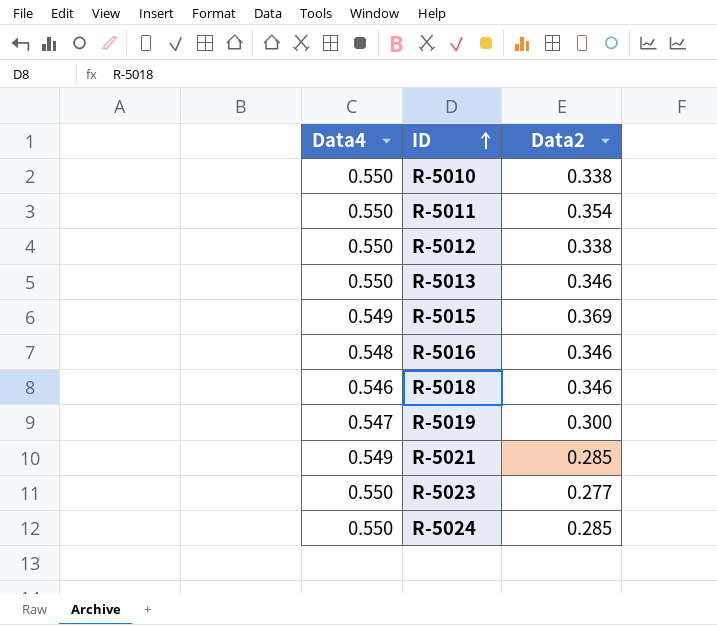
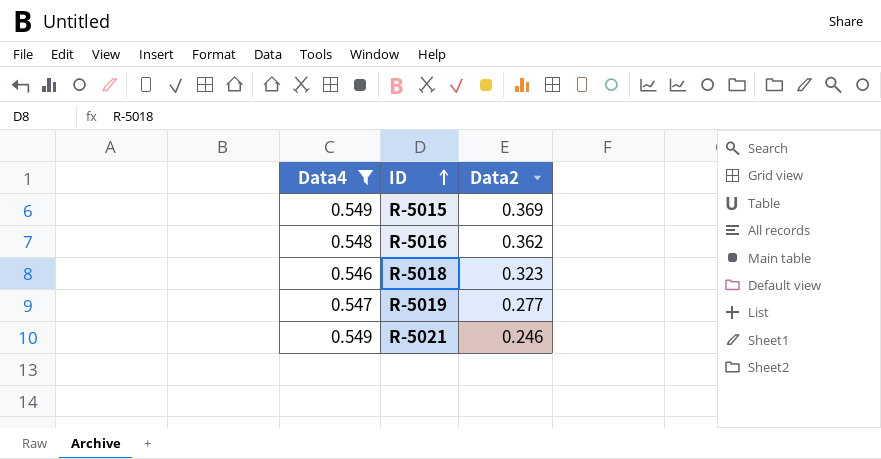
filter: none -> Data4 != 0.550
R-5016 | Data2: 0.346 -> 0.362
R-5018 | Data2: 0.346 -> 0.323
R-5019 | Data2: 0.300 -> 0.277
R-5021 | Data2: 0.285 -> 0.246

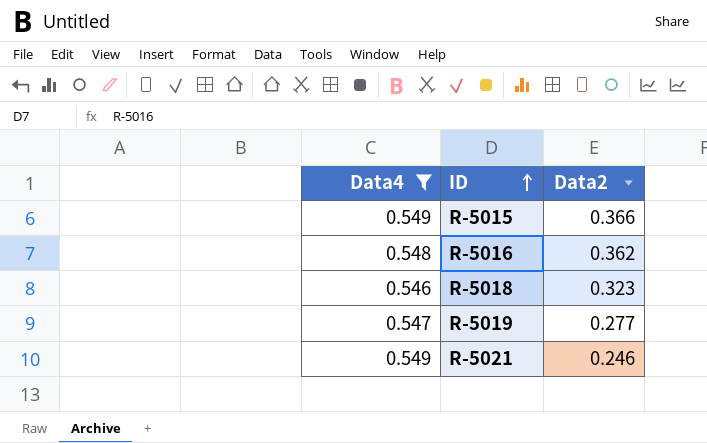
R-5015 | Data2: 0.369 -> 0.366

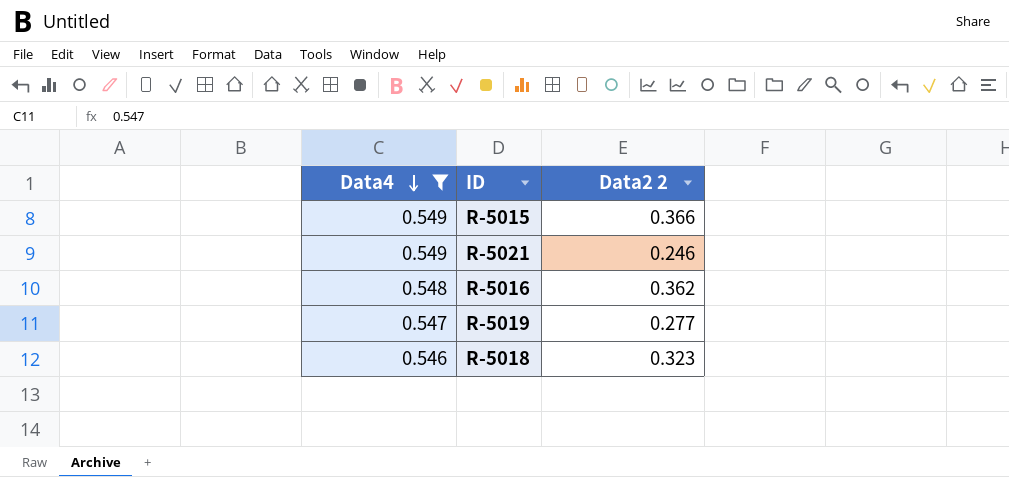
row order: ID ascending -> Data4 descending
column name: Data2 -> Data2 2

